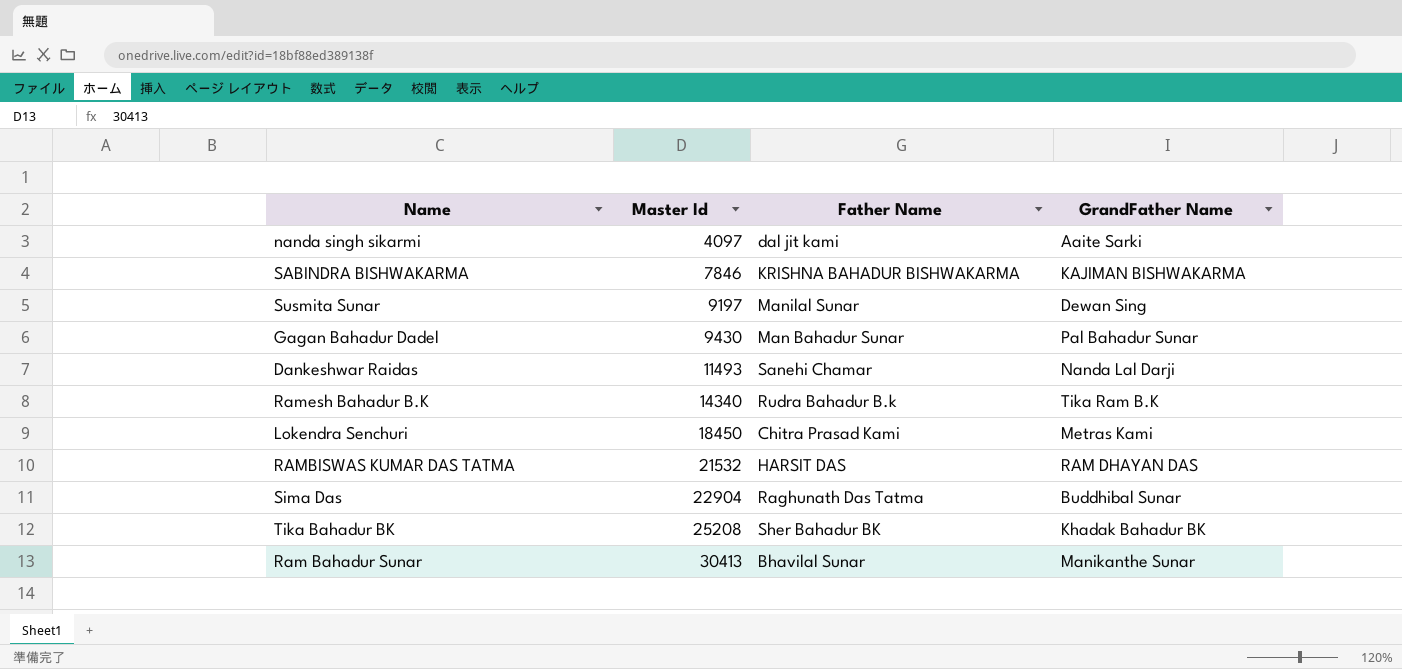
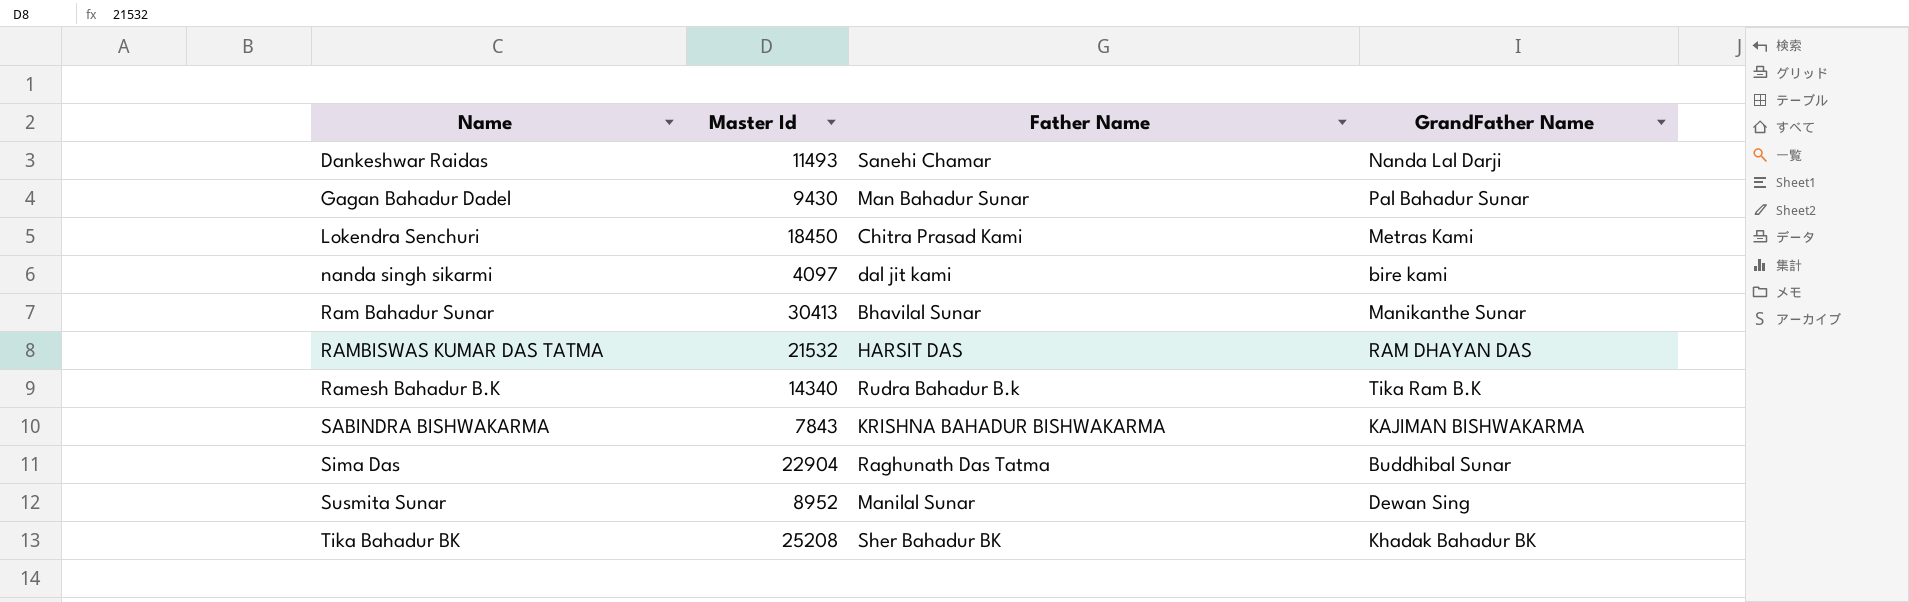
row order: Master Id ascending -> Name ascending
nanda singh sikarmi | GrandFather Name: Aaite Sarki -> bire kami
SABINDRA BISHWAKARMA | Master Id: 7846 -> 7843
Susmita Sunar | Master Id: 9197 -> 8952

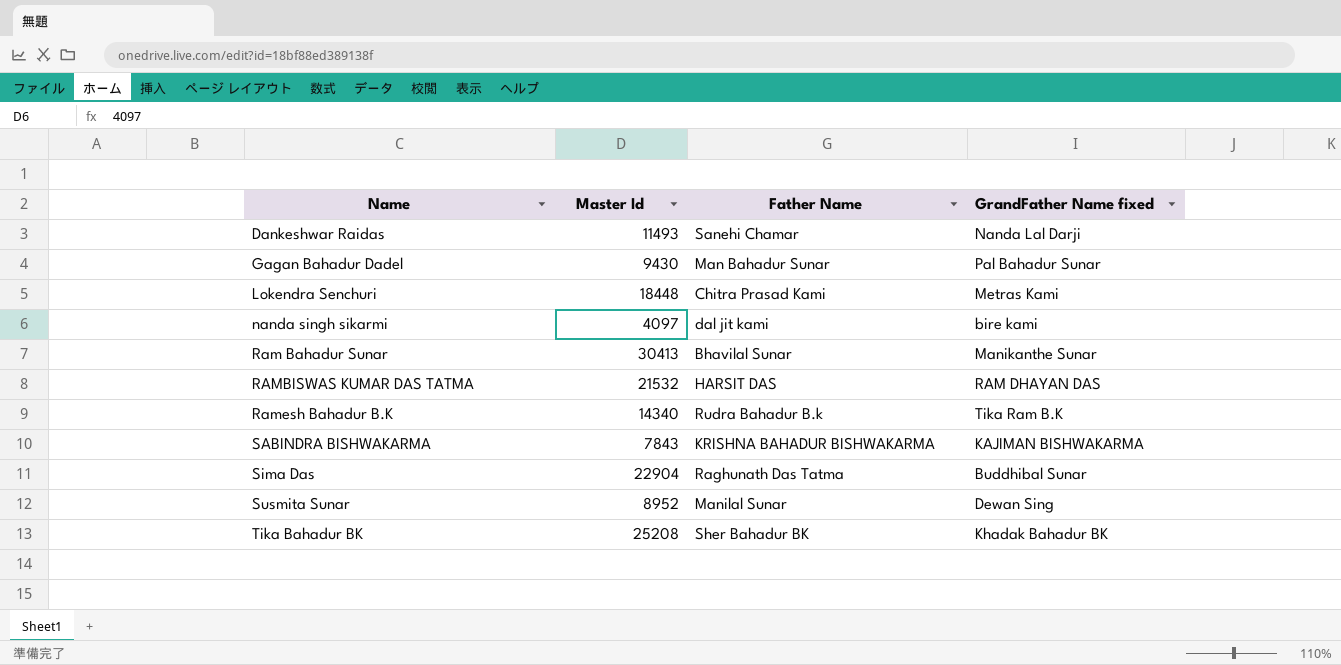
column name: GrandFather Name -> GrandFather Name fixed
Lokendra Senchuri | Master Id: 18450 -> 18448

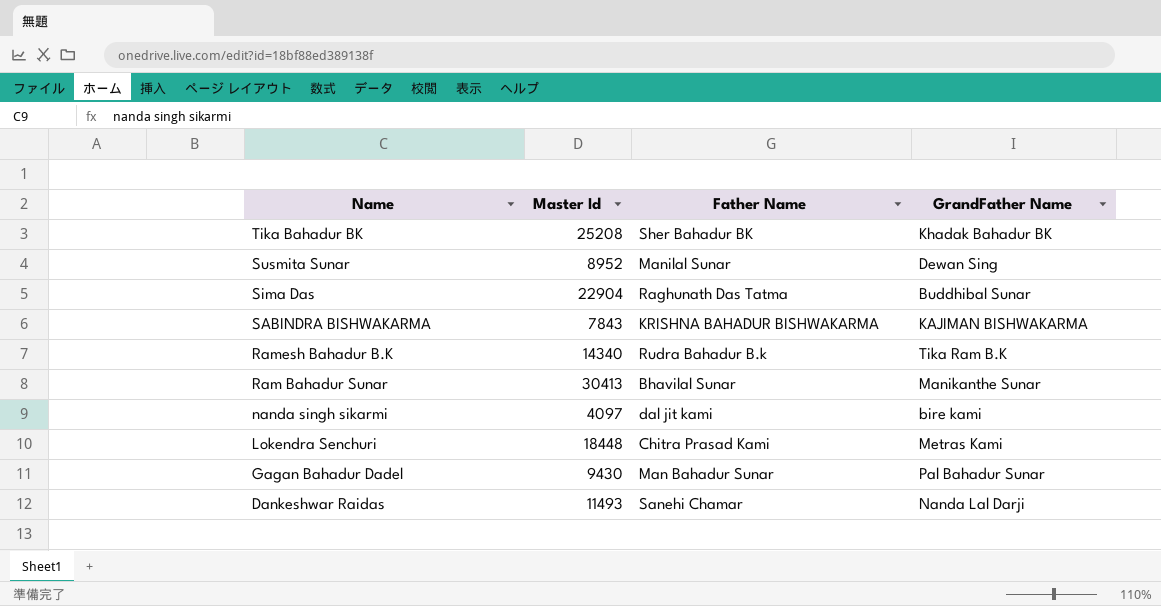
row order: Name ascending -> Name descending
column name: GrandFather Name fixed -> GrandFather Name
row RAMBISWAS KUMAR DAS TATMA: 21532 | HARSIT DAS | RAM DHAYAN DAS -> none

